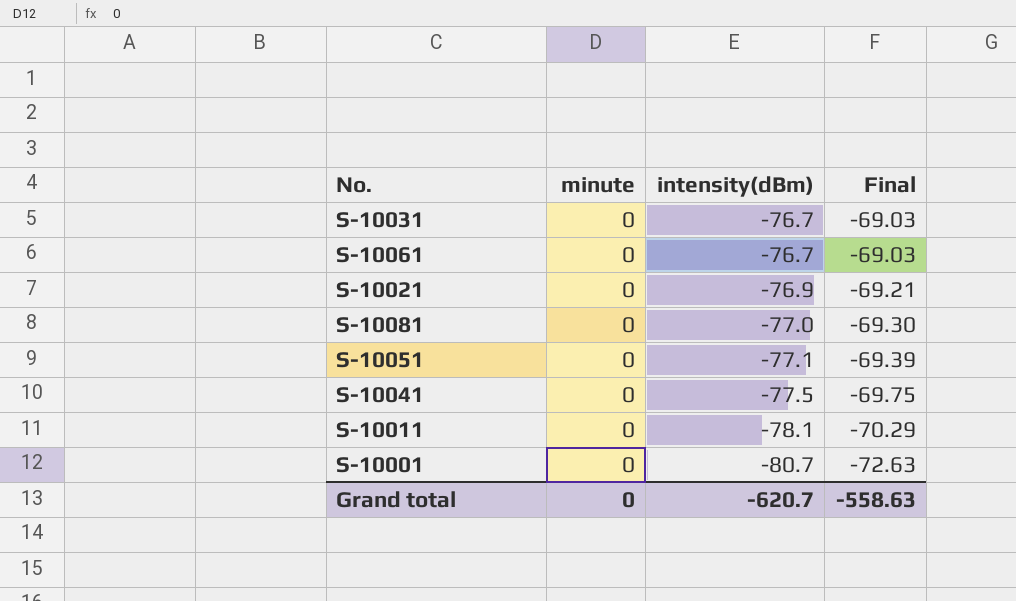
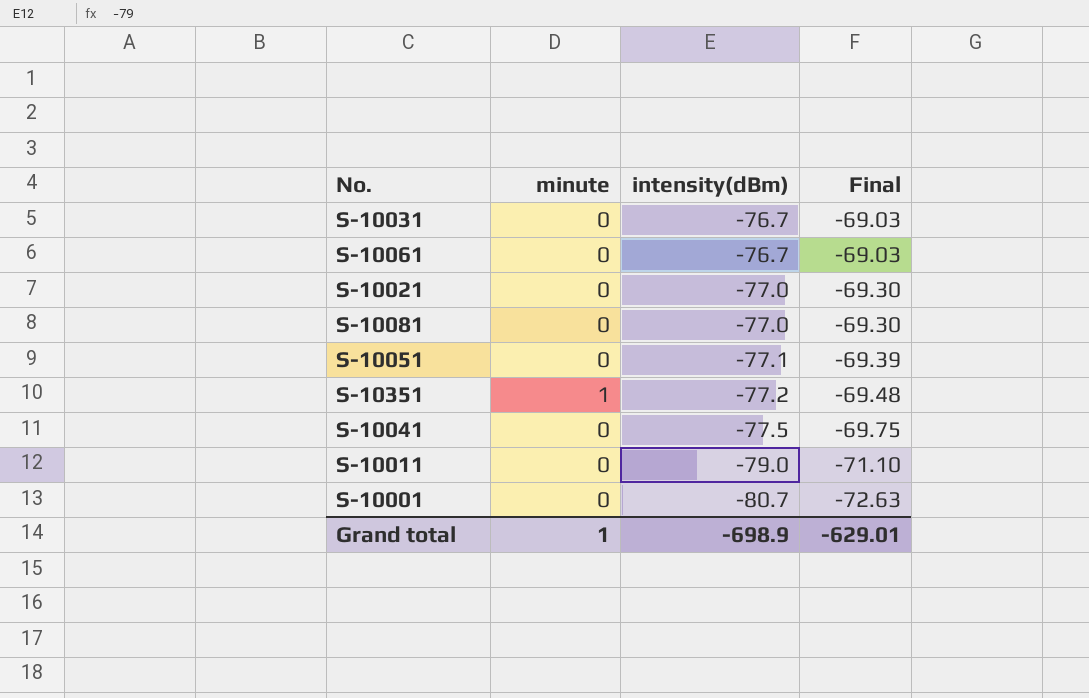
S-10021 | intensity(dBm): -76.9 -> -77.0
S-10021 | Final: -69.21 -> -69.30
row S-10351: none -> 1 | -77.2 | -69.48
S-10011 | intensity(dBm): -78.1 -> -79.0
S-10011 | Final: -70.29 -> -71.10
Grand total | minute: 0 -> 1
Grand total | intensity(dBm): -620.7 -> -698.9
Grand total | Final: -558.63 -> -629.01

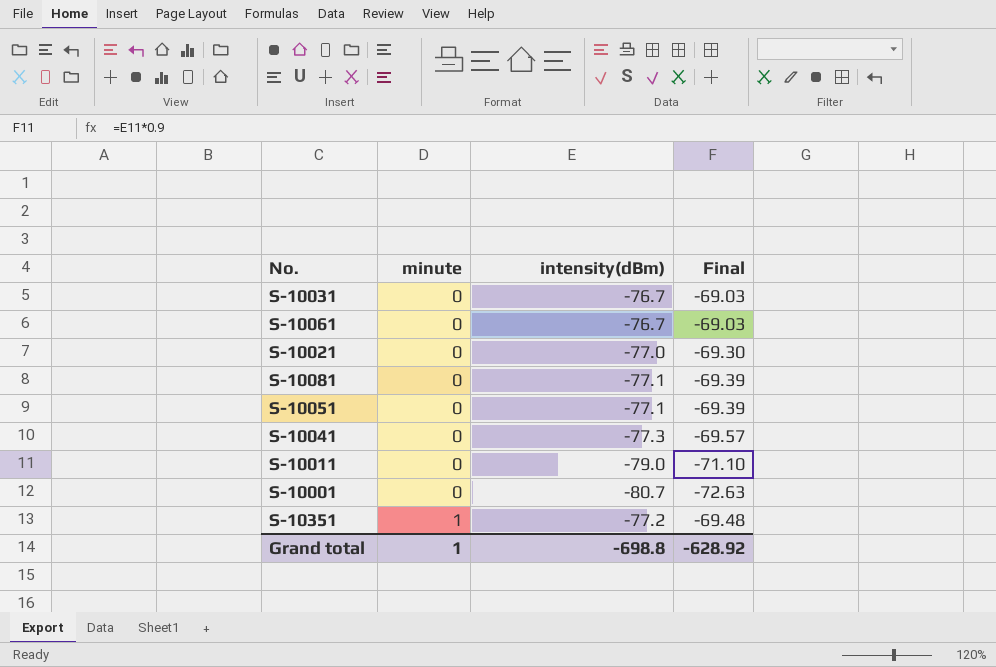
row order: intensity(dBm) descending -> minute ascending
S-10081 | intensity(dBm): -77.0 -> -77.1
S-10081 | Final: -69.30 -> -69.39
S-10041 | intensity(dBm): -77.5 -> -77.3
S-10041 | Final: -69.75 -> -69.57
Grand total | intensity(dBm): -698.9 -> -698.8
Grand total | Final: -629.01 -> -628.92

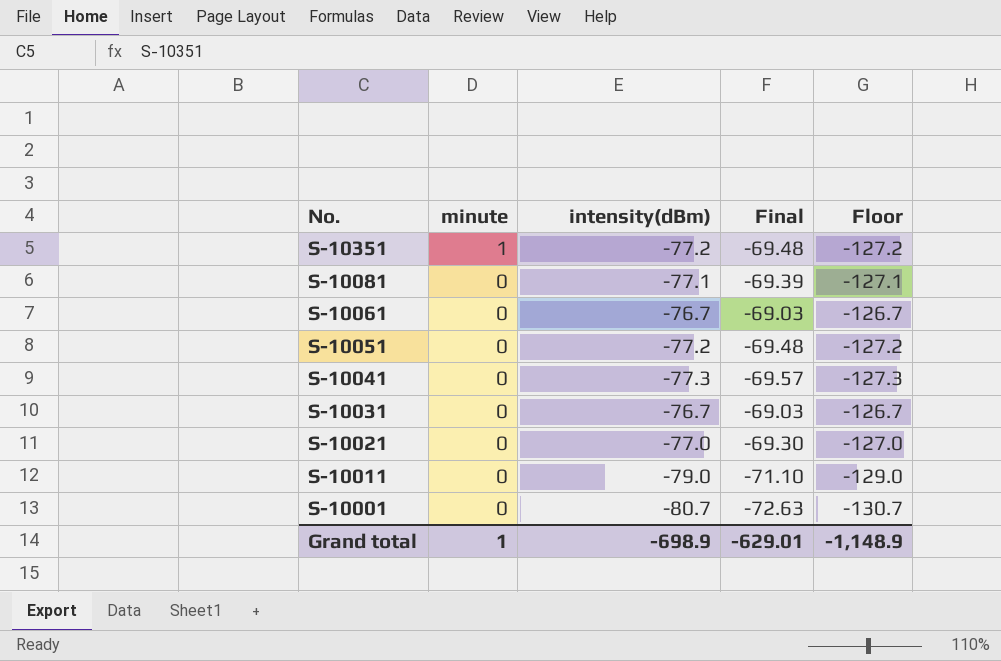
row order: minute ascending -> No. descending
column Floor | formula: none -> [intensity(dBm)] - 50
S-10051 | intensity(dBm): -77.1 -> -77.2
S-10051 | Final: -69.39 -> -69.48
Grand total | intensity(dBm): -698.8 -> -698.9
Grand total | Final: -628.92 -> -629.01

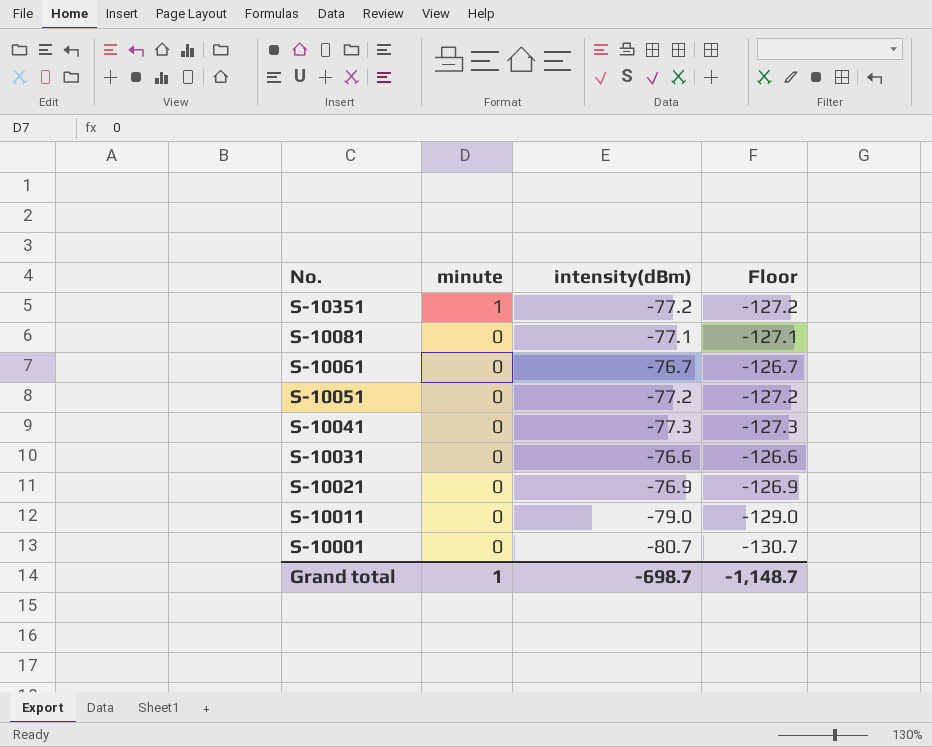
column Final | formula: [intensity(dBm)] * 0.9 -> none
S-10031 | intensity(dBm): -76.7 -> -76.6
S-10031 | Floor: -126.7 -> -126.6
S-10021 | intensity(dBm): -77.0 -> -76.9
S-10021 | Floor: -127.0 -> -126.9
Grand total | intensity(dBm): -698.9 -> -698.7
Grand total | Floor: -1,148.9 -> -1,148.7

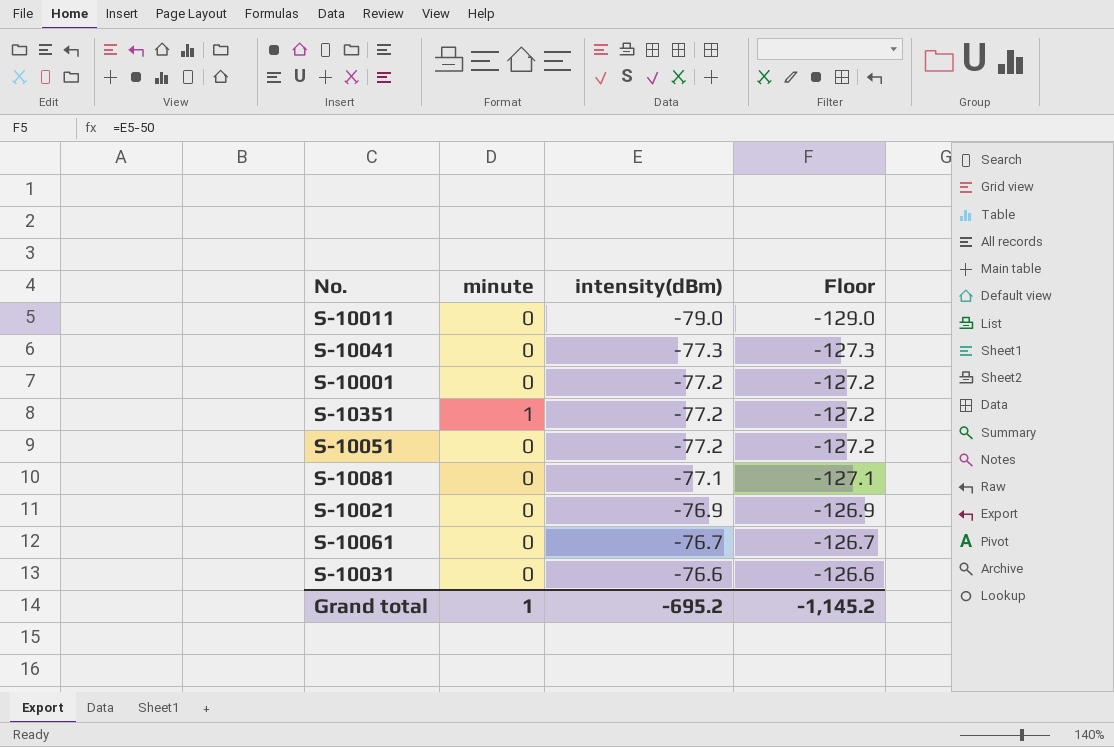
row order: No. descending -> intensity(dBm) ascending
S-10001 | intensity(dBm): -80.7 -> -77.2
S-10001 | Floor: -130.7 -> -127.2
Grand total | intensity(dBm): -698.7 -> -695.2
Grand total | Floor: -1,148.7 -> -1,145.2

